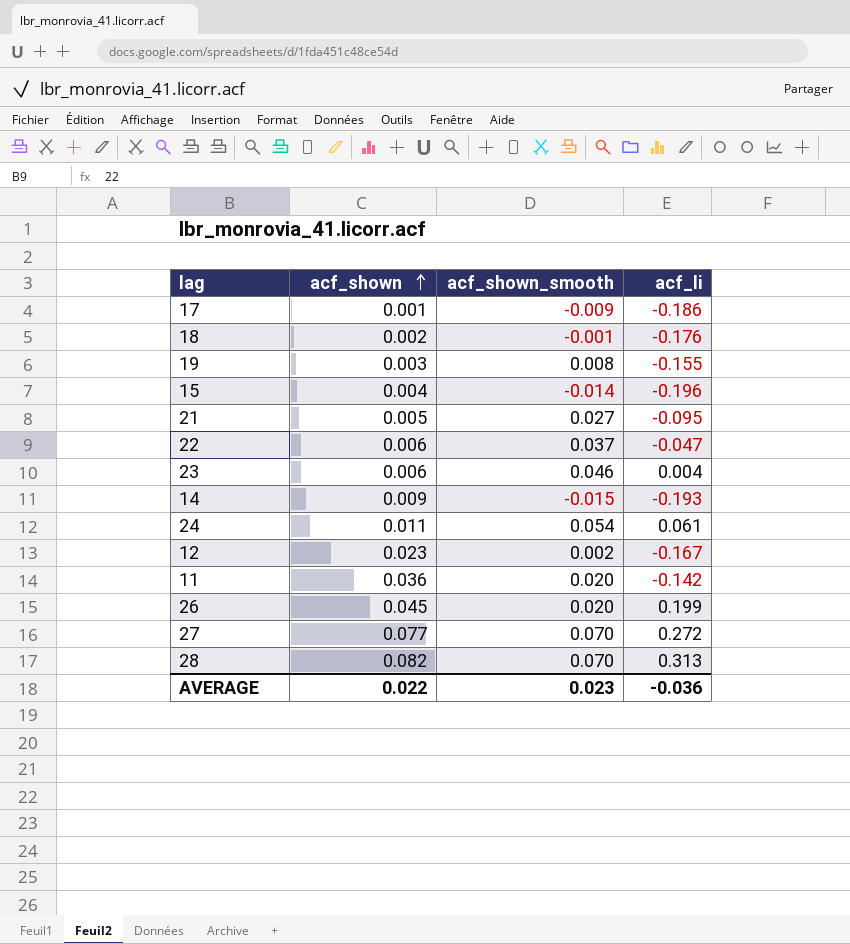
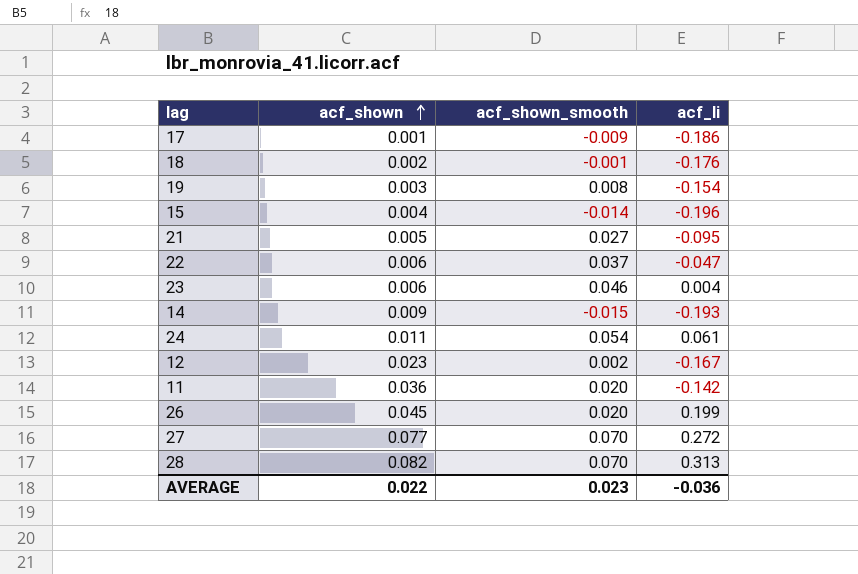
19 | acf_li: -0.155 -> -0.154

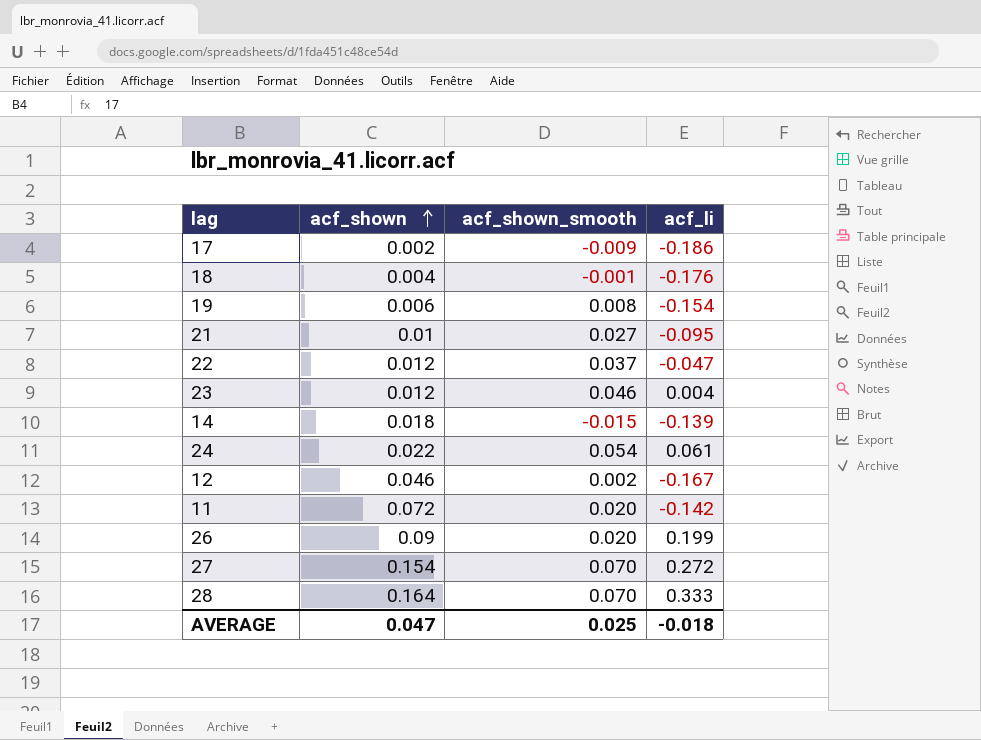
row 15: 0.004 | -0.014 | -0.196 -> none
17 | acf_shown: 0.001 -> 0.002
18 | acf_shown: 0.002 -> 0.004
19 | acf_shown: 0.003 -> 0.006
21 | acf_shown: 0.005 -> 0.01
22 | acf_shown: 0.006 -> 0.012
23 | acf_shown: 0.006 -> 0.012
14 | acf_shown: 0.009 -> 0.018
14 | acf_li: -0.193 -> -0.139
24 | acf_shown: 0.011 -> 0.022
12 | acf_shown: 0.023 -> 0.046
11 | acf_shown: 0.036 -> 0.072
26 | acf_shown: 0.045 -> 0.09
27 | acf_shown: 0.077 -> 0.154
28 | acf_shown: 0.082 -> 0.164
28 | acf_li: 0.313 -> 0.333
AVERAGE | acf_shown: 0.022 -> 0.047
AVERAGE | acf_shown_smooth: 0.023 -> 0.025
AVERAGE | acf_li: -0.036 -> -0.018

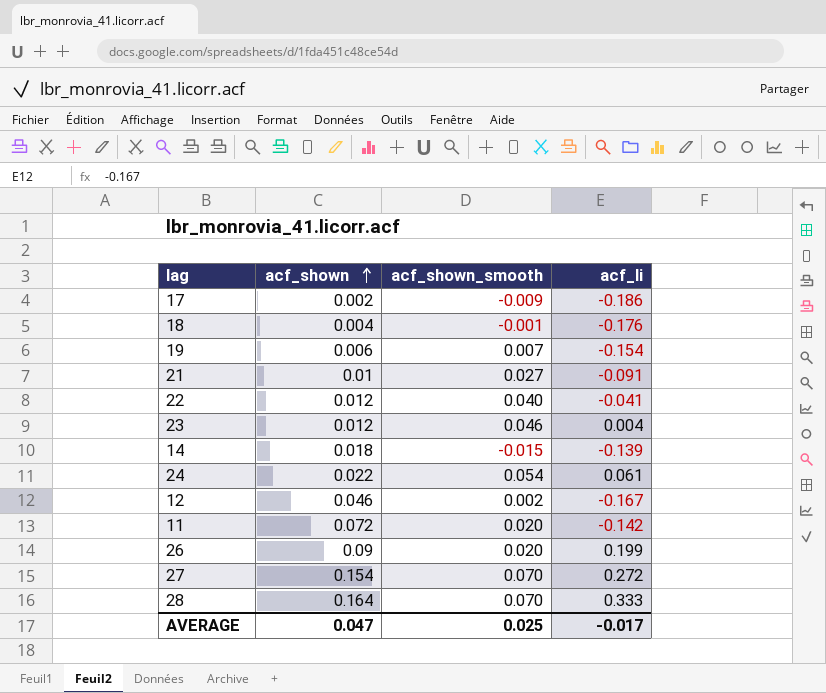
19 | acf_shown_smooth: 0.008 -> 0.007
21 | acf_li: -0.095 -> -0.091
22 | acf_shown_smooth: 0.037 -> 0.040
22 | acf_li: -0.047 -> -0.041
AVERAGE | acf_li: -0.018 -> -0.017

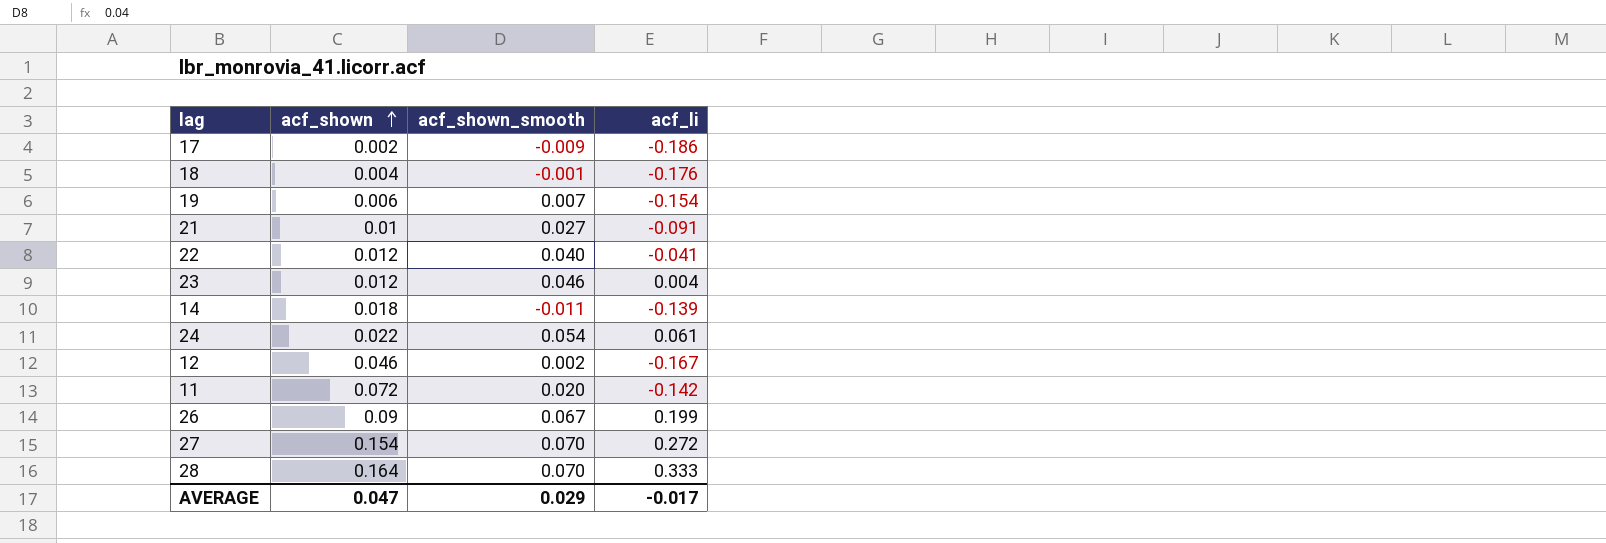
14 | acf_shown_smooth: -0.015 -> -0.011
26 | acf_shown_smooth: 0.020 -> 0.067
AVERAGE | acf_shown_smooth: 0.025 -> 0.029

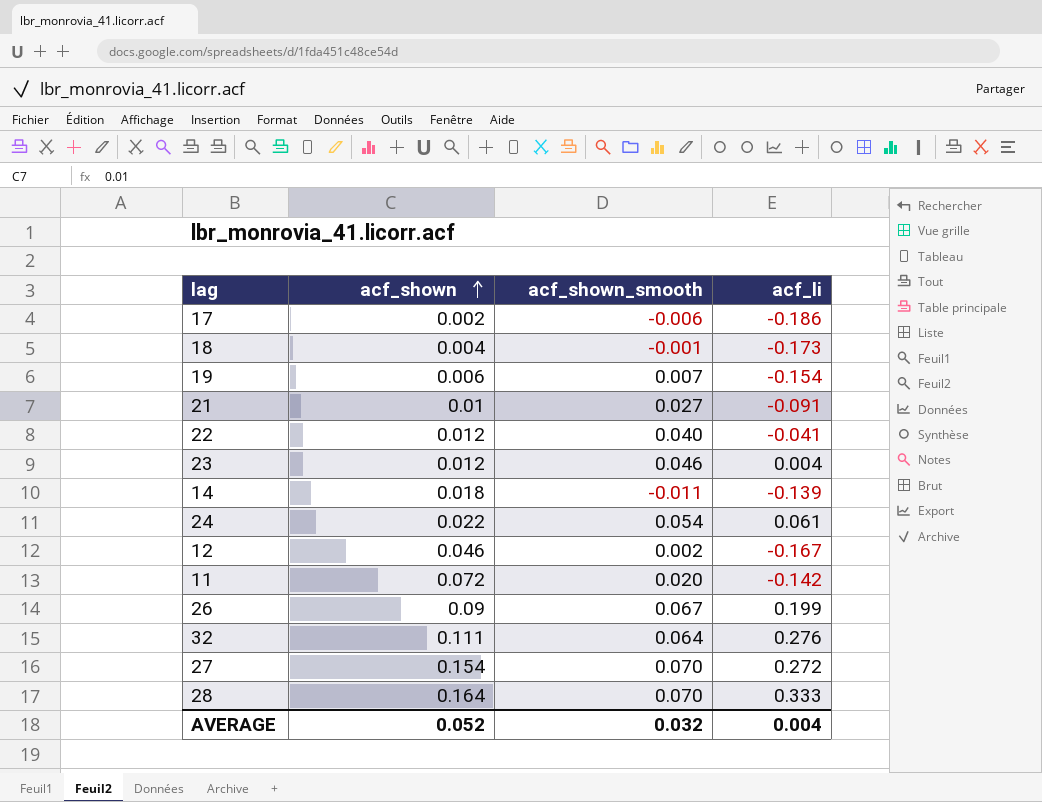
17 | acf_shown_smooth: -0.009 -> -0.006
18 | acf_li: -0.176 -> -0.173
row 32: none -> 0.111 | 0.064 | 0.276
AVERAGE | acf_shown: 0.047 -> 0.052
AVERAGE | acf_shown_smooth: 0.029 -> 0.032
AVERAGE | acf_li: -0.017 -> 0.004

